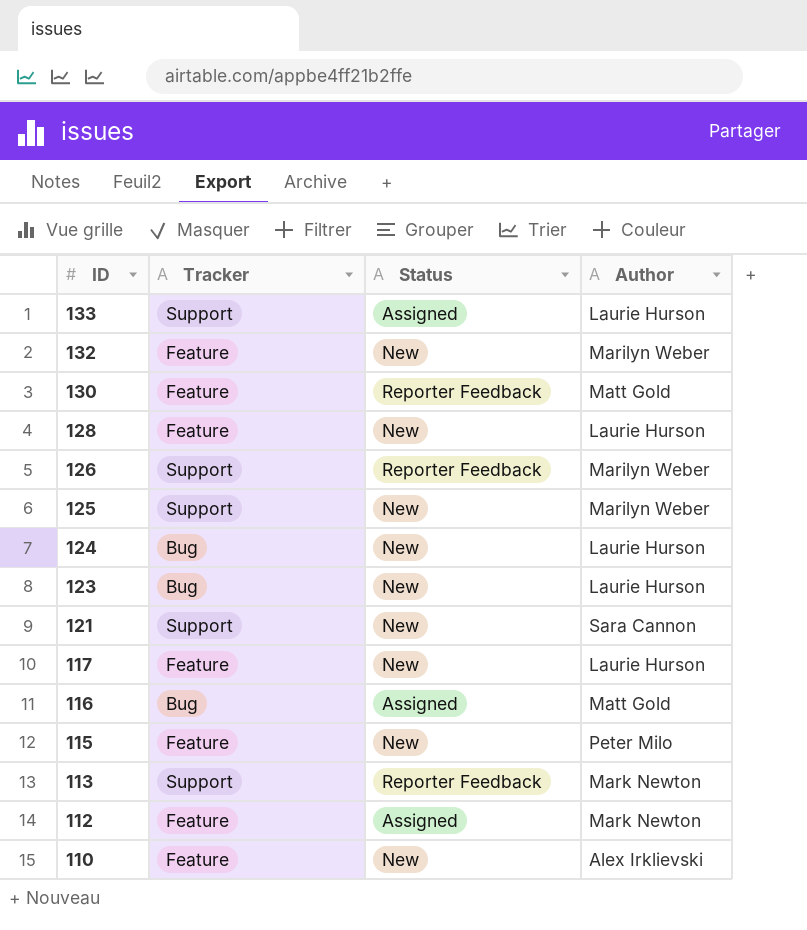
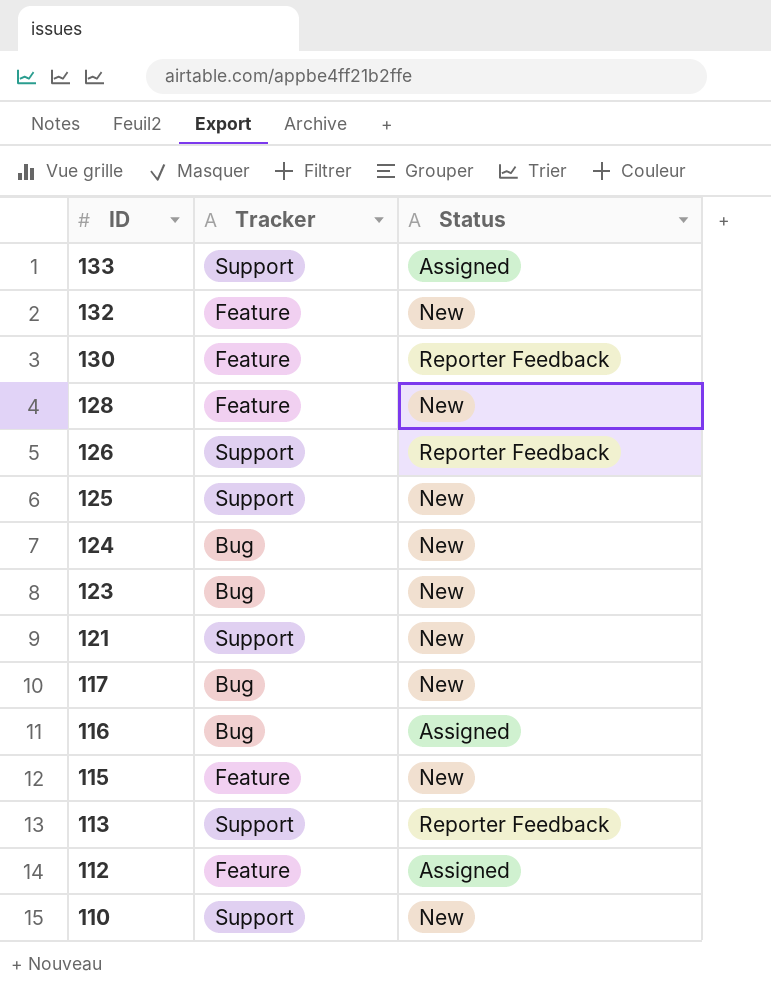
column Author | position: 4 -> none
117 | Tracker: Feature -> Bug
110 | Tracker: Feature -> Support

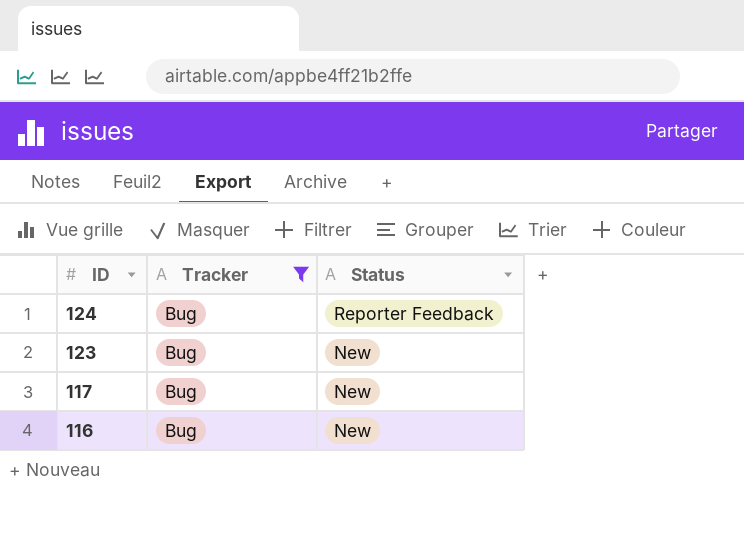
filter: none -> Tracker = Bug
124 | Status: New -> Reporter Feedback
116 | Status: Assigned -> New

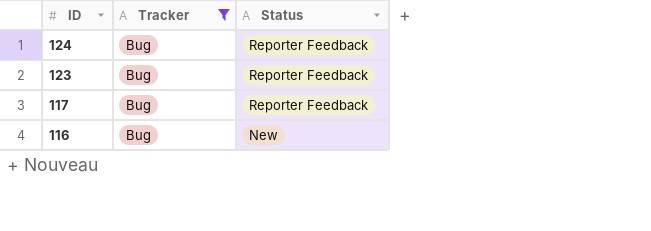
123 | Status: New -> Reporter Feedback
117 | Status: New -> Reporter Feedback

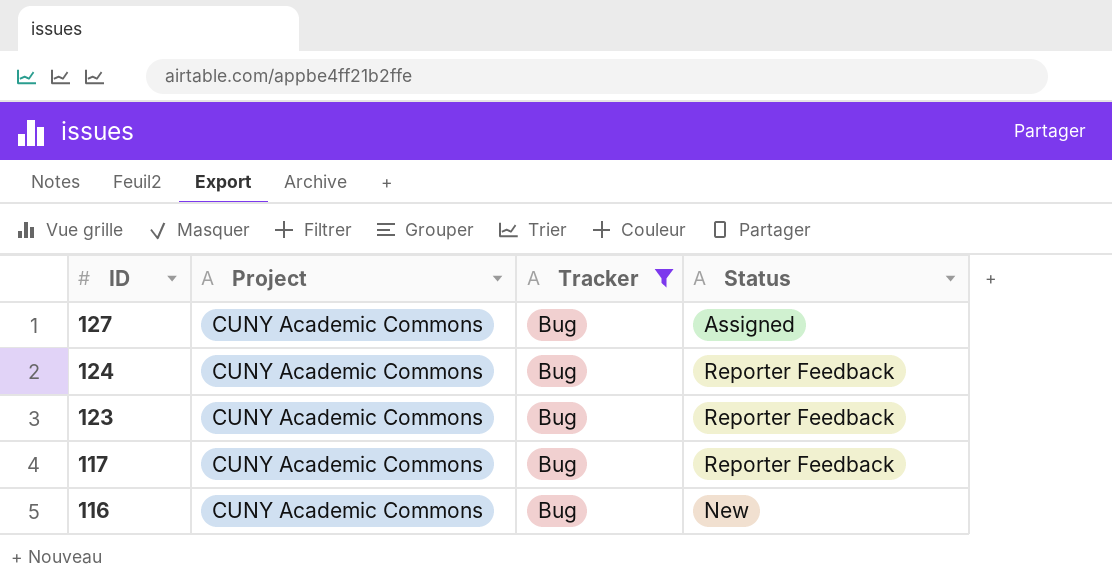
column Project | position: none -> 2
row 127: none -> CUNY Academic Commons | Bug | Assigned

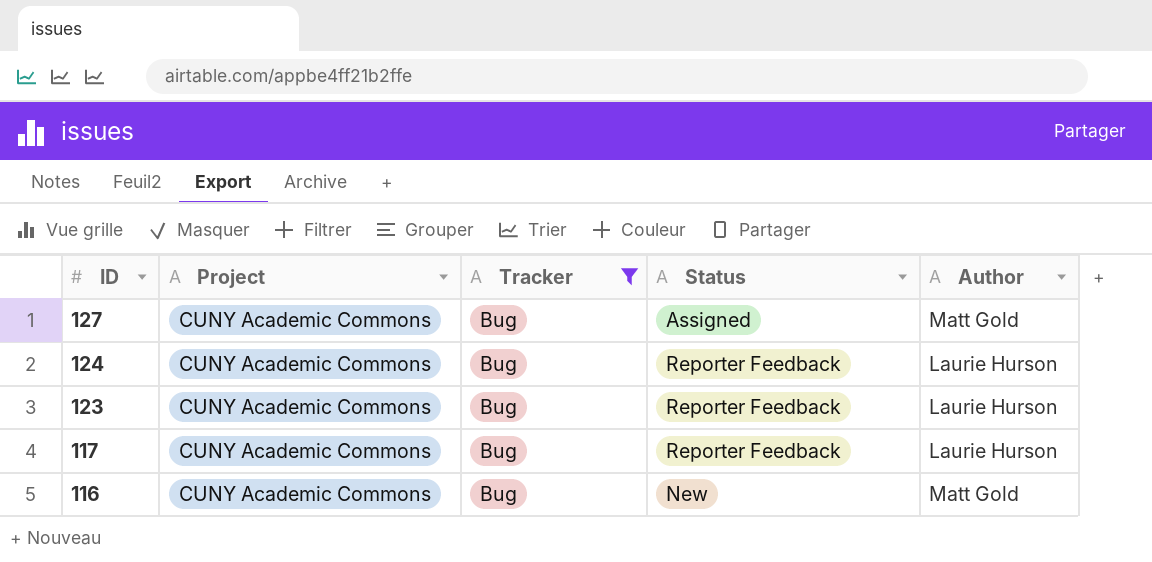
column Author | position: none -> 5

